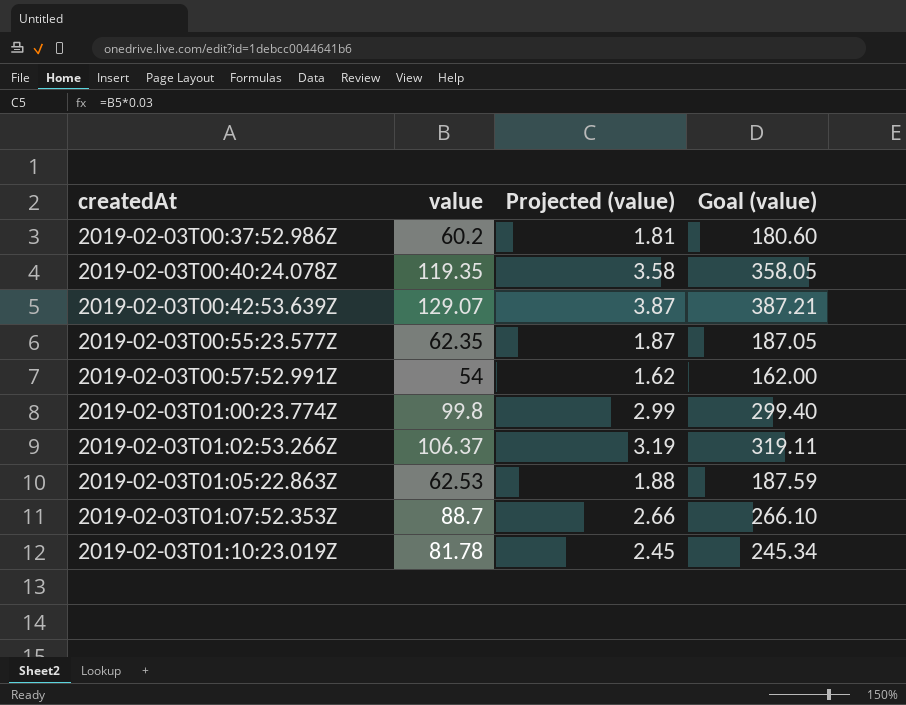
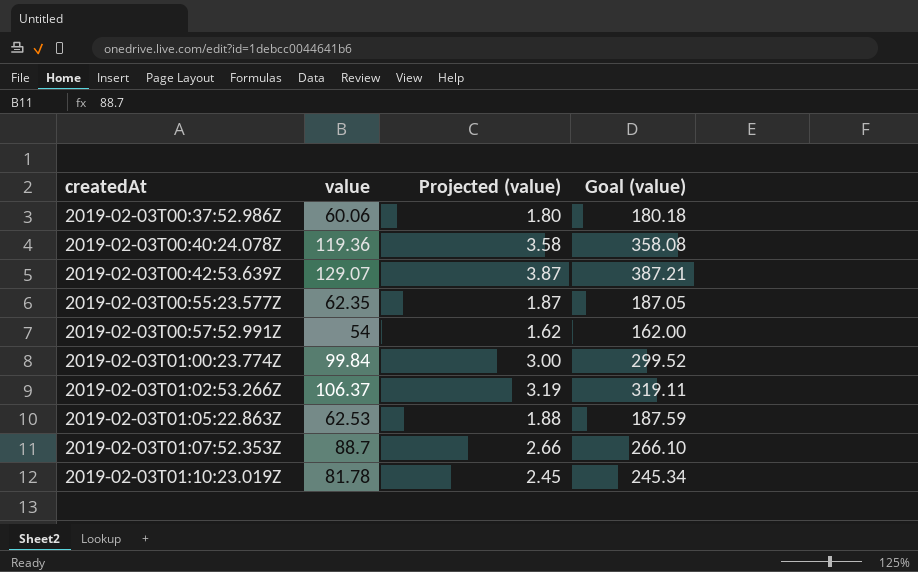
2019-02-03T00:37:52.986Z | value: 60.2 -> 60.06
2019-02-03T00:37:52.986Z | Projected (value): 1.81 -> 1.80
2019-02-03T00:37:52.986Z | Goal (value): 180.60 -> 180.18
2019-02-03T00:40:24.078Z | value: 119.35 -> 119.36
2019-02-03T00:40:24.078Z | Goal (value): 358.05 -> 358.08
2019-02-03T01:00:23.774Z | value: 99.8 -> 99.84
2019-02-03T01:00:23.774Z | Projected (value): 2.99 -> 3.00
2019-02-03T01:00:23.774Z | Goal (value): 299.40 -> 299.52

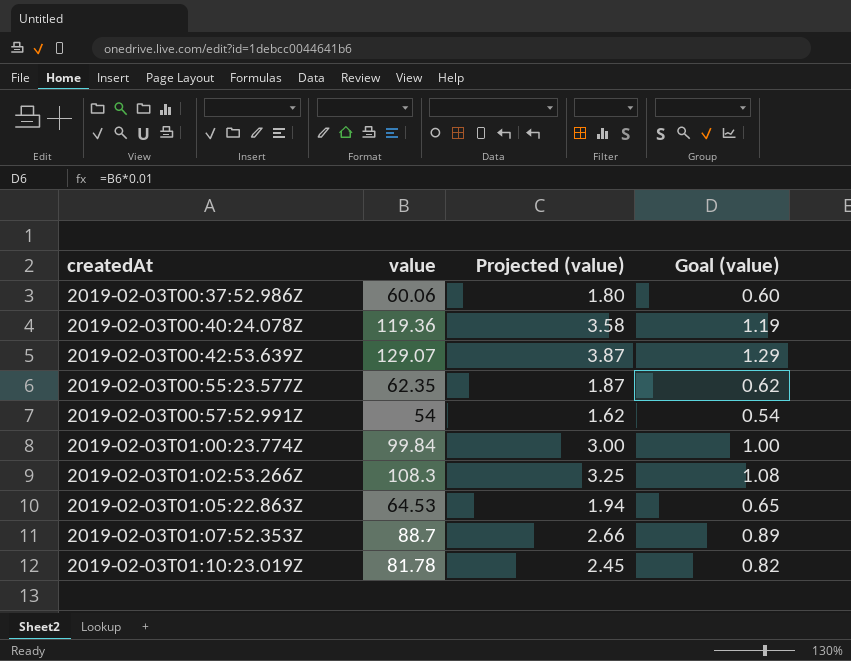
column Goal (value) | formula: [value] * 3 -> [value] * 0.01
2019-02-03T01:02:53.266Z | value: 106.37 -> 108.3
2019-02-03T01:02:53.266Z | Projected (value): 3.19 -> 3.25
2019-02-03T01:05:22.863Z | value: 62.53 -> 64.53
2019-02-03T01:05:22.863Z | Projected (value): 1.88 -> 1.94

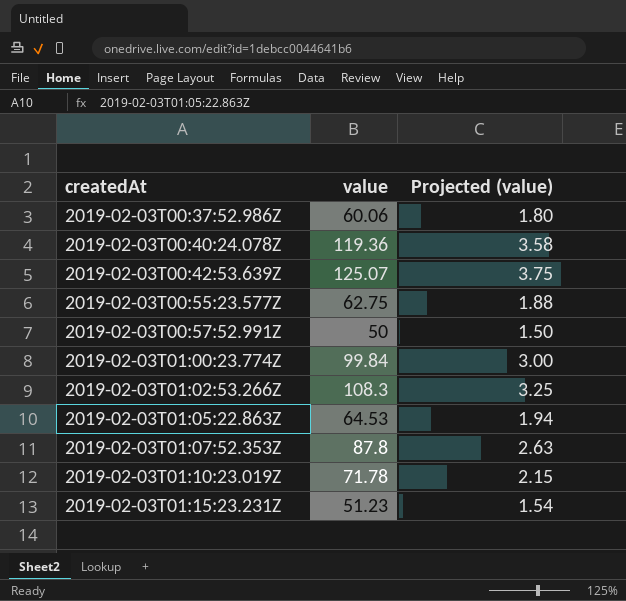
column Goal (value) | formula: [value] * 0.01 -> none
2019-02-03T00:42:53.639Z | value: 129.07 -> 125.07
2019-02-03T00:42:53.639Z | Projected (value): 3.87 -> 3.75
2019-02-03T00:55:23.577Z | value: 62.35 -> 62.75
2019-02-03T00:55:23.577Z | Projected (value): 1.87 -> 1.88
2019-02-03T00:57:52.991Z | value: 54 -> 50
2019-02-03T00:57:52.991Z | Projected (value): 1.62 -> 1.50
2019-02-03T01:07:52.353Z | value: 88.7 -> 87.8
2019-02-03T01:07:52.353Z | Projected (value): 2.66 -> 2.63
2019-02-03T01:10:23.019Z | value: 81.78 -> 71.78
2019-02-03T01:10:23.019Z | Projected (value): 2.45 -> 2.15
row 2019-02-03T01:15:23.231Z: none -> 51.23 | 1.54

